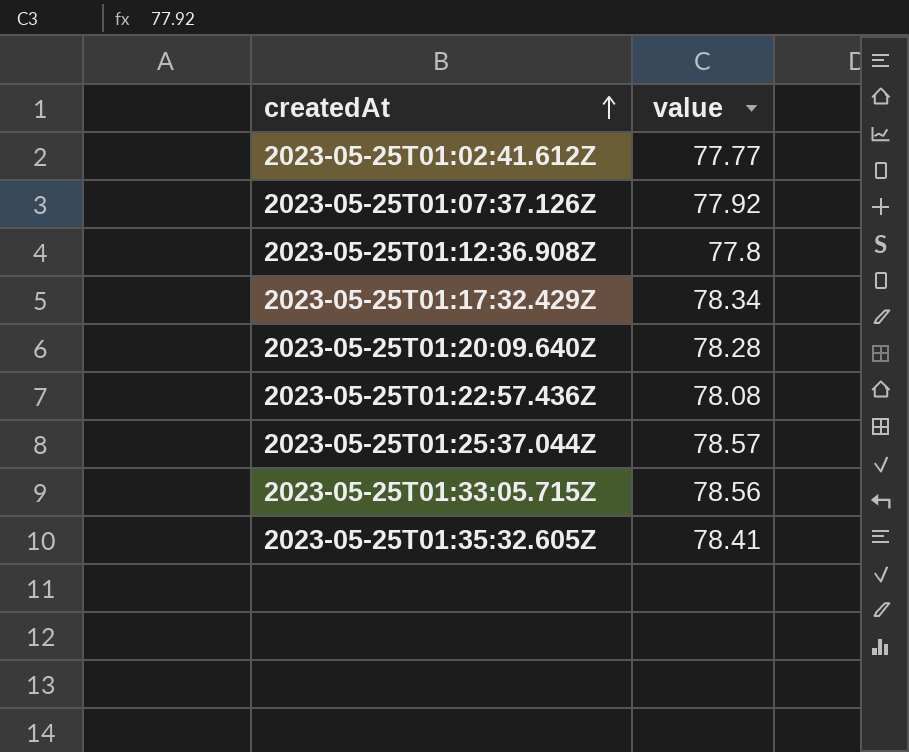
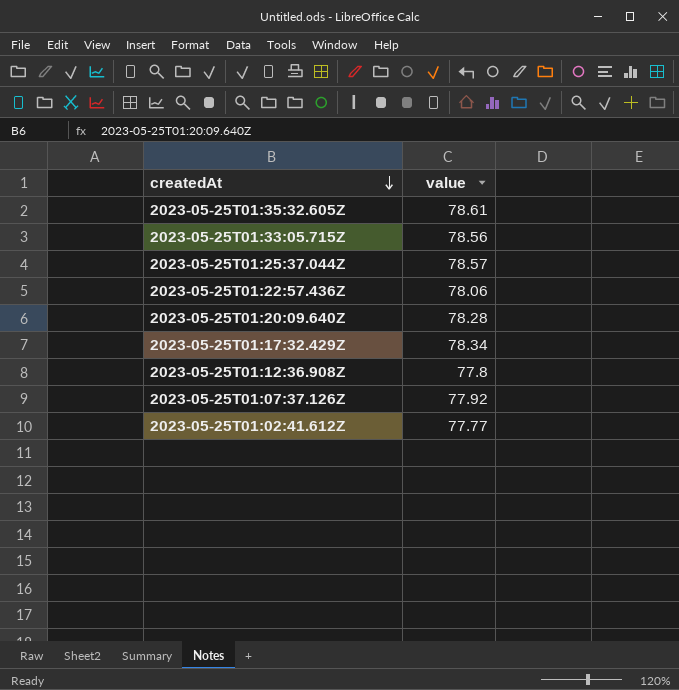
row order: createdAt ascending -> createdAt descending
2023-05-25T01:35:32.605Z | value: 78.41 -> 78.61
2023-05-25T01:22:57.436Z | value: 78.08 -> 78.06

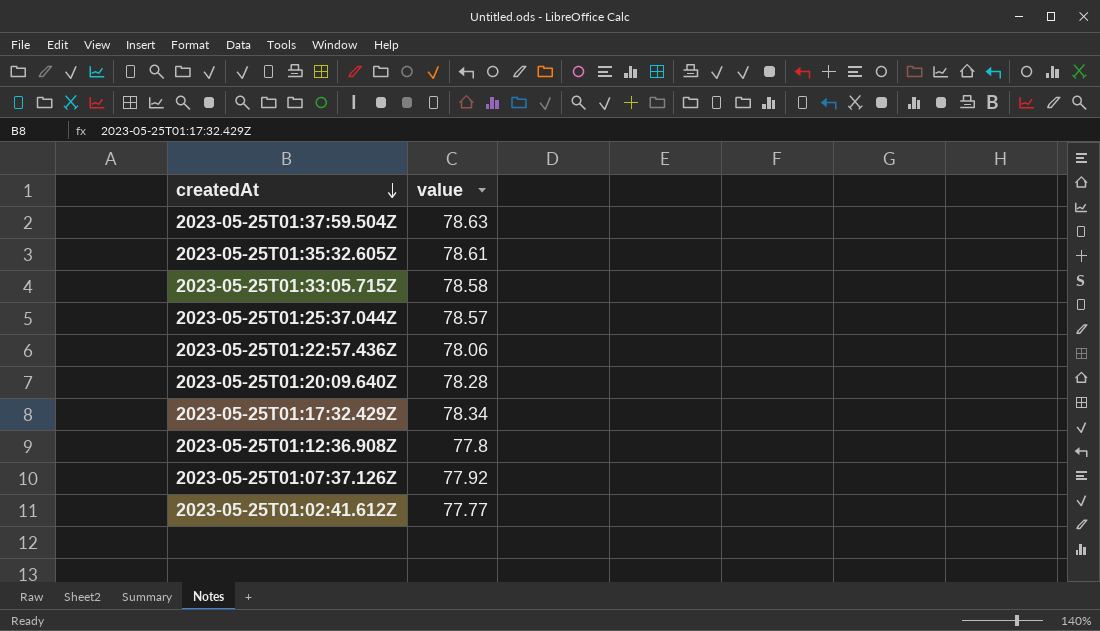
row 2023-05-25T01:37:59.504Z: none -> 78.63
2023-05-25T01:33:05.715Z | value: 78.56 -> 78.58

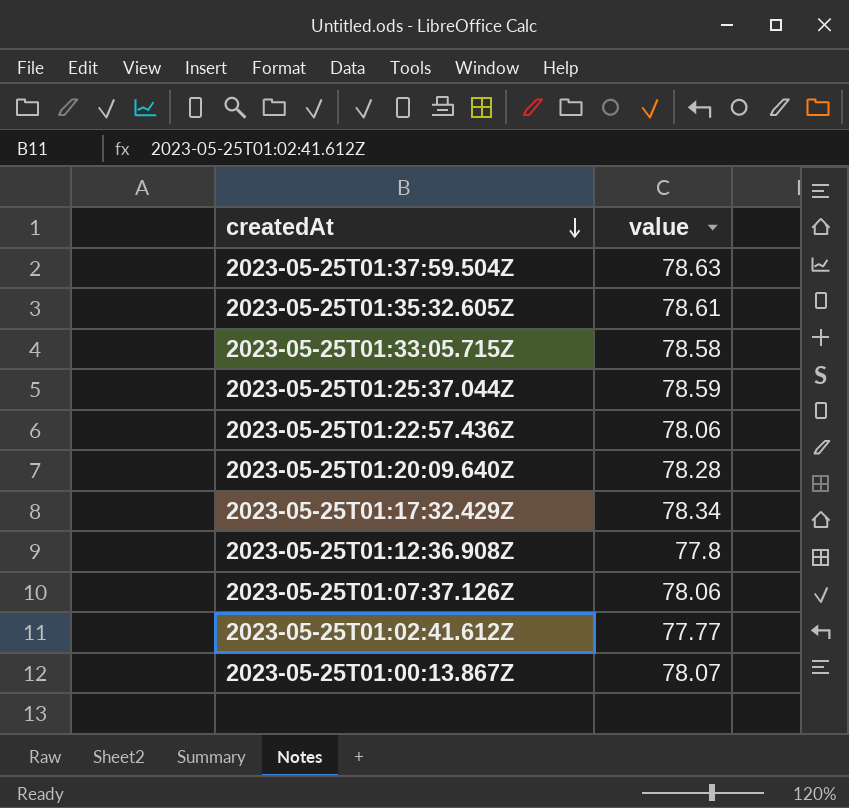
2023-05-25T01:25:37.044Z | value: 78.57 -> 78.59
2023-05-25T01:07:37.126Z | value: 77.92 -> 78.06
row 2023-05-25T01:00:13.867Z: none -> 78.07

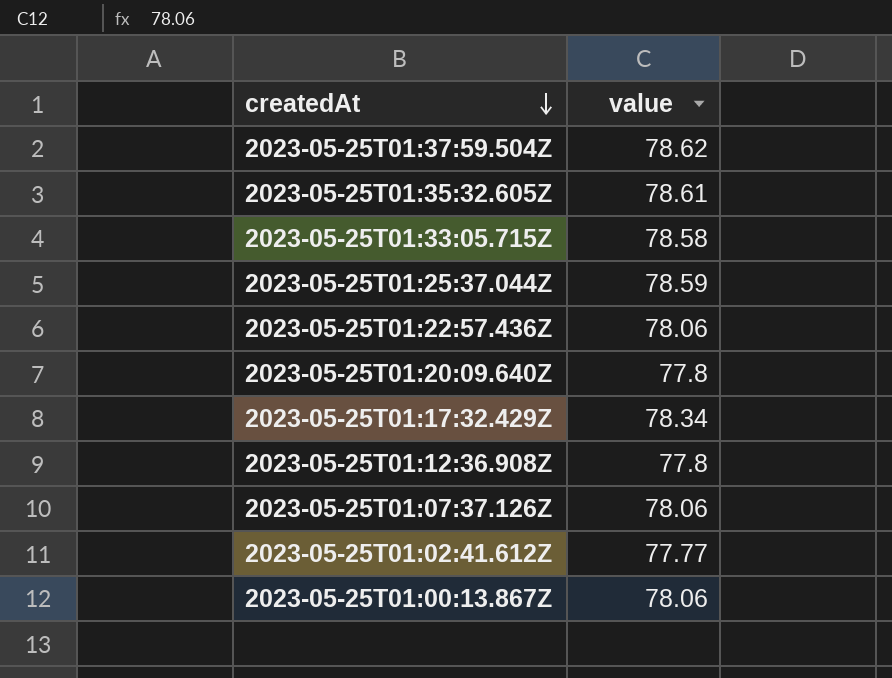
2023-05-25T01:37:59.504Z | value: 78.63 -> 78.62
2023-05-25T01:20:09.640Z | value: 78.28 -> 77.8
2023-05-25T01:00:13.867Z | value: 78.07 -> 78.06

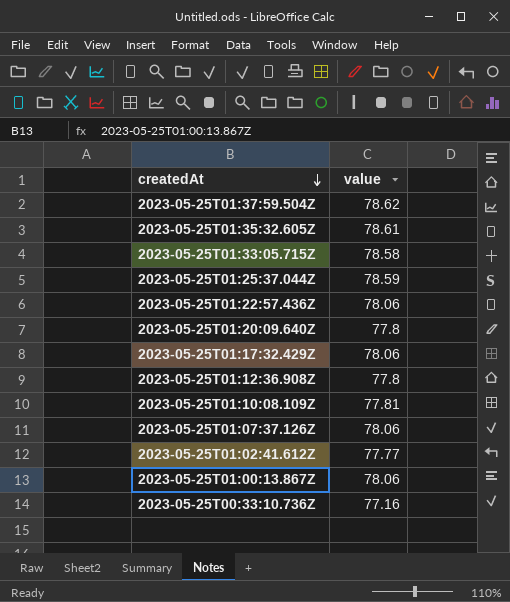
2023-05-25T01:17:32.429Z | value: 78.34 -> 78.06
row 2023-05-25T01:10:08.109Z: none -> 77.81
row 2023-05-25T00:33:10.736Z: none -> 77.16

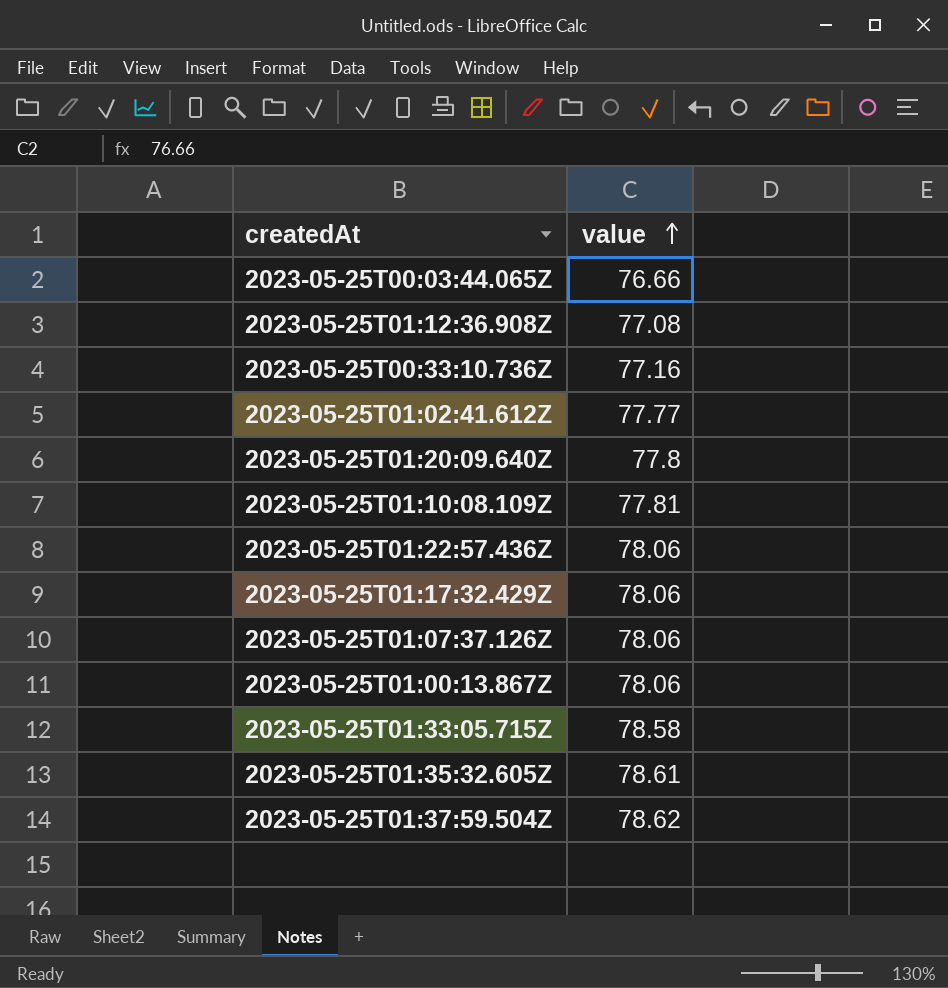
row order: createdAt descending -> value ascending
row 2023-05-25T01:25:37.044Z: 78.59 -> none
row 2023-05-25T00:03:44.065Z: none -> 76.66
2023-05-25T01:12:36.908Z | value: 77.8 -> 77.08

